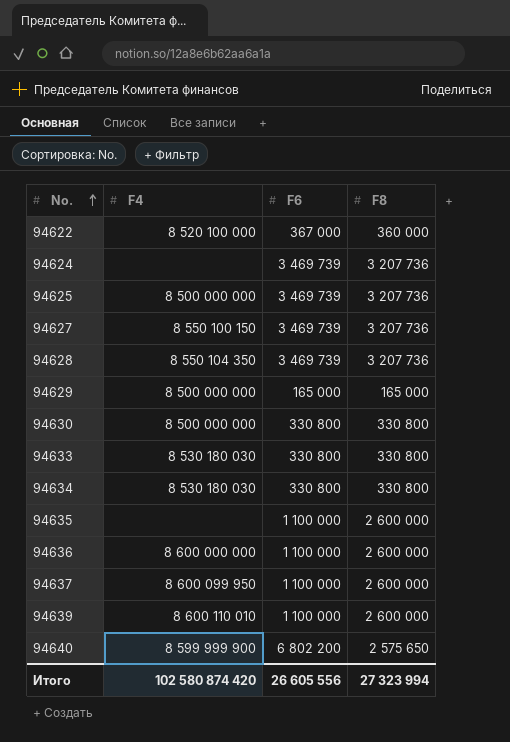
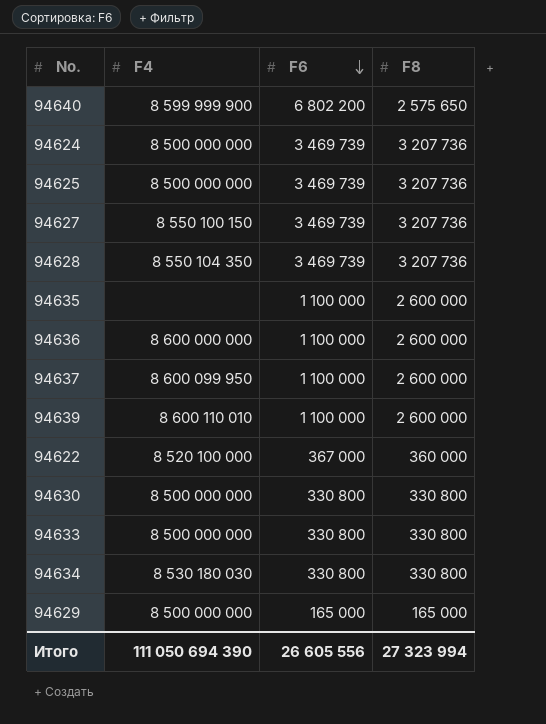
row order: No. ascending -> F6 descending
94624 | F4: none -> 8 500 000 000
94633 | F4: 8 530 180 030 -> 8 500 000 000
Итого | F4: 102 580 874 420 -> 111 050 694 390

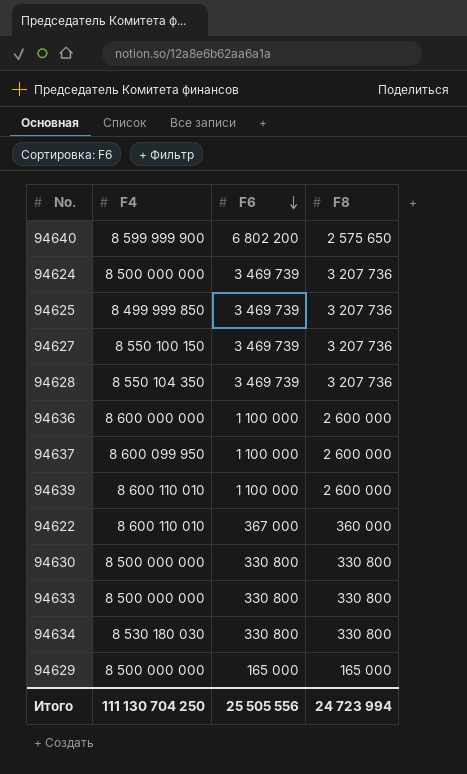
row 94635: none | 1 100 000 | 2 600 000 -> none
94625 | F4: 8 500 000 000 -> 8 499 999 850
94622 | F4: 8 520 100 000 -> 8 600 110 010
Итого | F4: 111 050 694 390 -> 111 130 704 250
Итого | F6: 26 605 556 -> 25 505 556
Итого | F8: 27 323 994 -> 24 723 994

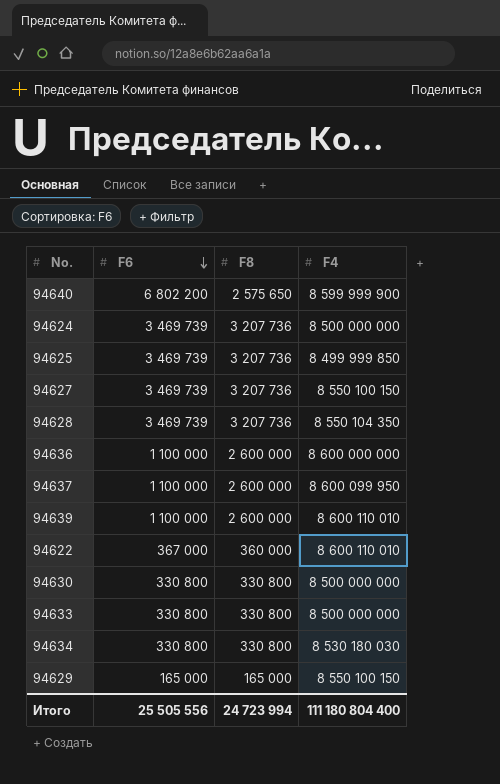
column F4 | position: 2 -> 4
94629 | F4: 8 500 000 000 -> 8 550 100 150
Итого | F4: 111 130 704 250 -> 111 180 804 400

